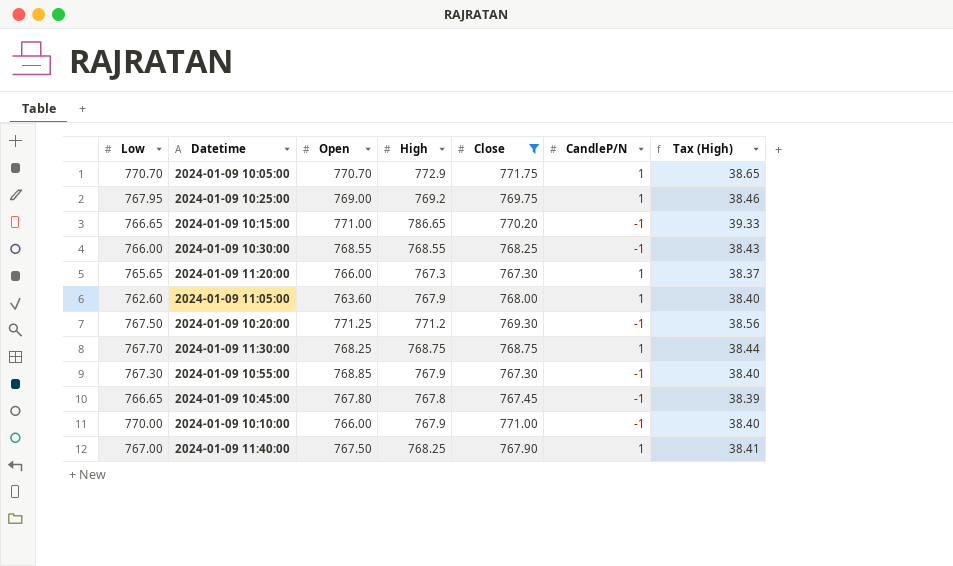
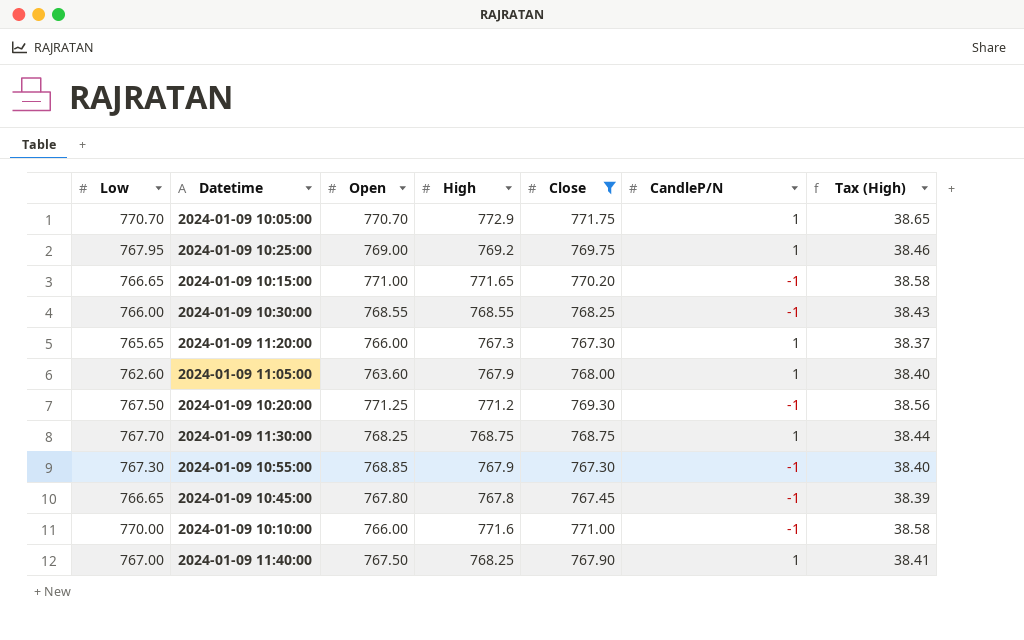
2024-01-09 10:15:00 | High: 786.65 -> 771.65
2024-01-09 10:15:00 | Tax (High): 39.33 -> 38.58
2024-01-09 10:10:00 | High: 767.9 -> 771.6
2024-01-09 10:10:00 | Tax (High): 38.40 -> 38.58

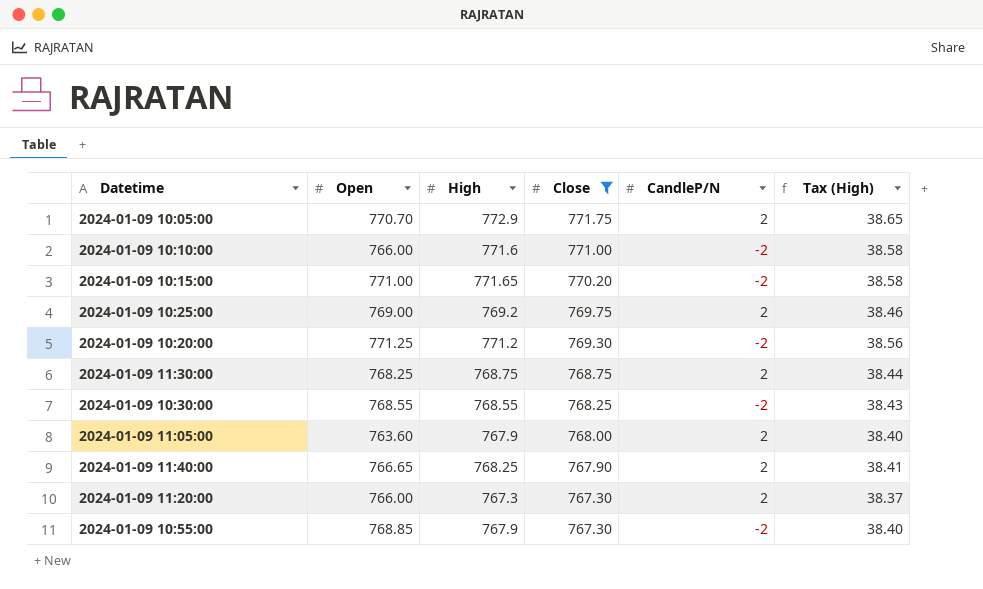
row order: none -> Close descending
column Low | position: 1 -> none
row 2024-01-09 10:45:00: 766.65 | 767.80 | 767.8 | 767.45 | -1 | 38.39 -> none
2024-01-09 10:05:00 | CandleP/N: 1 -> 2
2024-01-09 10:10:00 | CandleP/N: -1 -> -2
2024-01-09 10:15:00 | CandleP/N: -1 -> -2
2024-01-09 10:25:00 | CandleP/N: 1 -> 2
2024-01-09 10:20:00 | CandleP/N: -1 -> -2
2024-01-09 11:30:00 | CandleP/N: 1 -> 2
2024-01-09 10:30:00 | CandleP/N: -1 -> -2
2024-01-09 11:05:00 | CandleP/N: 1 -> 2
2024-01-09 11:40:00 | Open: 767.50 -> 766.65
2024-01-09 11:40:00 | CandleP/N: 1 -> 2
2024-01-09 11:20:00 | CandleP/N: 1 -> 2
2024-01-09 10:55:00 | CandleP/N: -1 -> -2

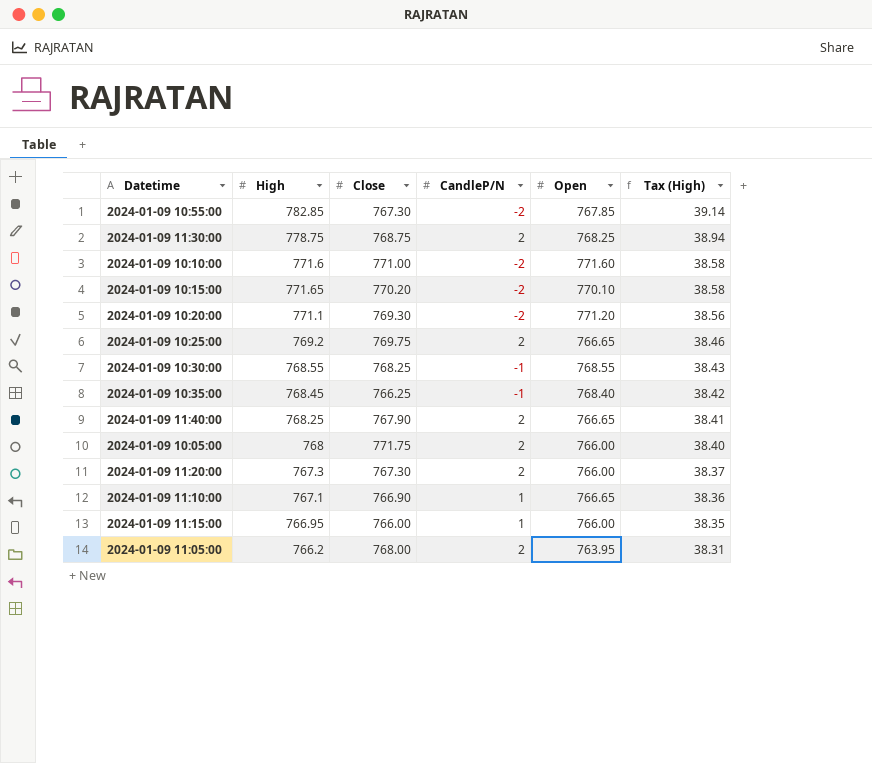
filter: Close >= 767.30 -> none
row order: Close descending -> Tax (High) descending
column Open | position: 2 -> 5
2024-01-09 10:55:00 | High: 767.9 -> 782.85
2024-01-09 10:55:00 | Open: 768.85 -> 767.85
2024-01-09 10:55:00 | Tax (High): 38.40 -> 39.14
2024-01-09 11:30:00 | High: 768.75 -> 778.75
2024-01-09 11:30:00 | Tax (High): 38.44 -> 38.94
2024-01-09 10:10:00 | Open: 766.00 -> 771.60
2024-01-09 10:15:00 | Open: 771.00 -> 770.10
2024-01-09 10:20:00 | High: 771.2 -> 771.1
2024-01-09 10:20:00 | Open: 771.25 -> 771.20
2024-01-09 10:25:00 | Open: 769.00 -> 766.65
2024-01-09 10:30:00 | CandleP/N: -2 -> -1
2024-01-09 10:05:00 | High: 772.9 -> 768
2024-01-09 10:05:00 | Open: 770.70 -> 766.00
2024-01-09 10:05:00 | Tax (High): 38.65 -> 38.40
2024-01-09 11:05:00 | High: 767.9 -> 766.2
2024-01-09 11:05:00 | Open: 763.60 -> 763.95
2024-01-09 11:05:00 | Tax (High): 38.40 -> 38.31

